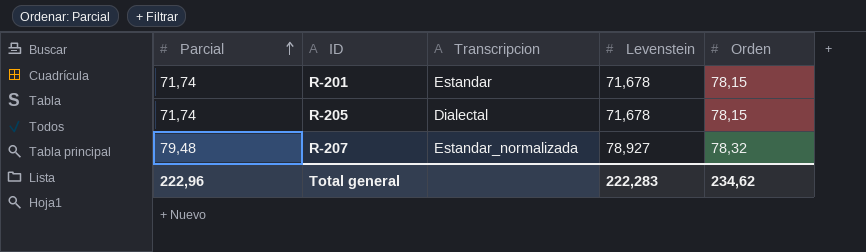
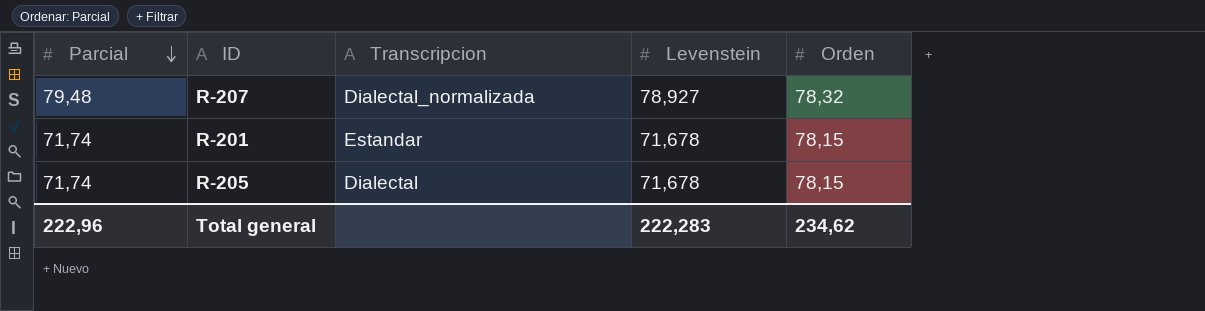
row order: Parcial ascending -> Parcial descending
R-207 | Transcripcion: Estandar_normalizada -> Dialectal_normalizada

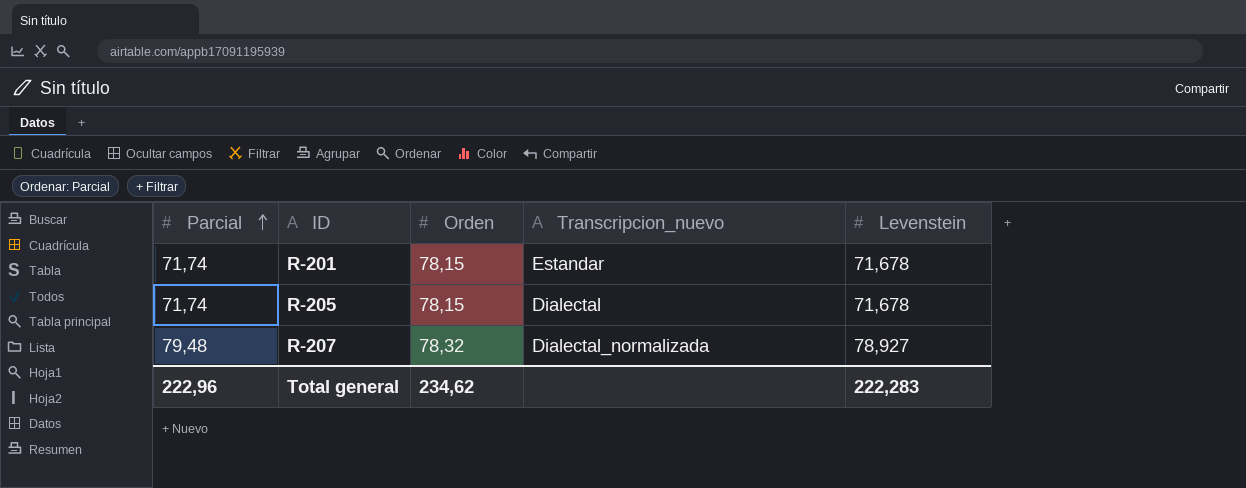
row order: Parcial descending -> Parcial ascending
column Orden | position: 5 -> 3
column name: Transcripcion -> Transcripcion_nuevo

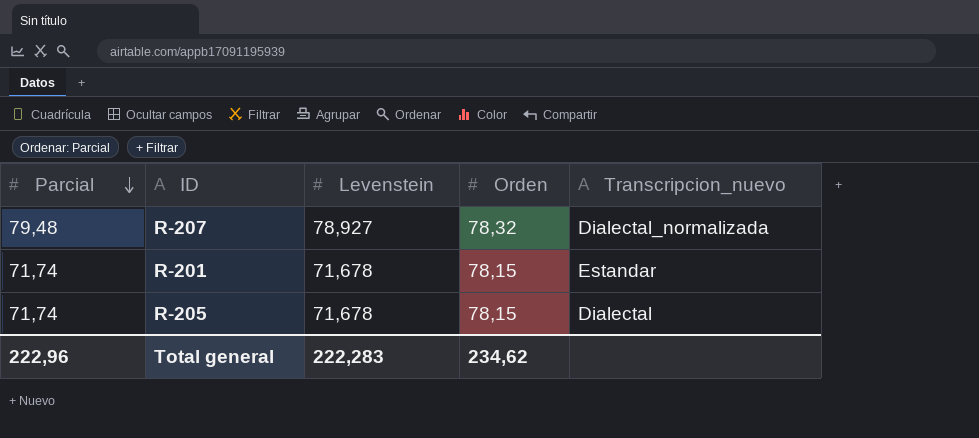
row order: Parcial ascending -> Parcial descending
column Levenstein | position: 5 -> 3

